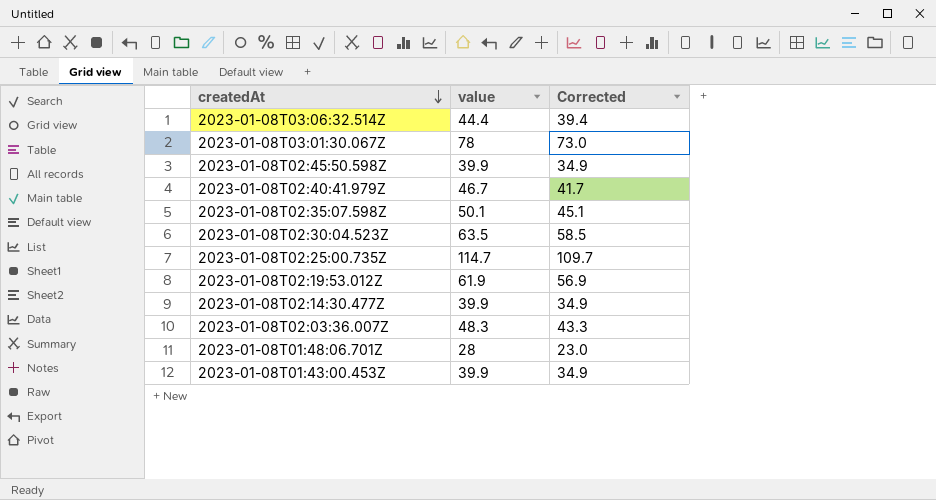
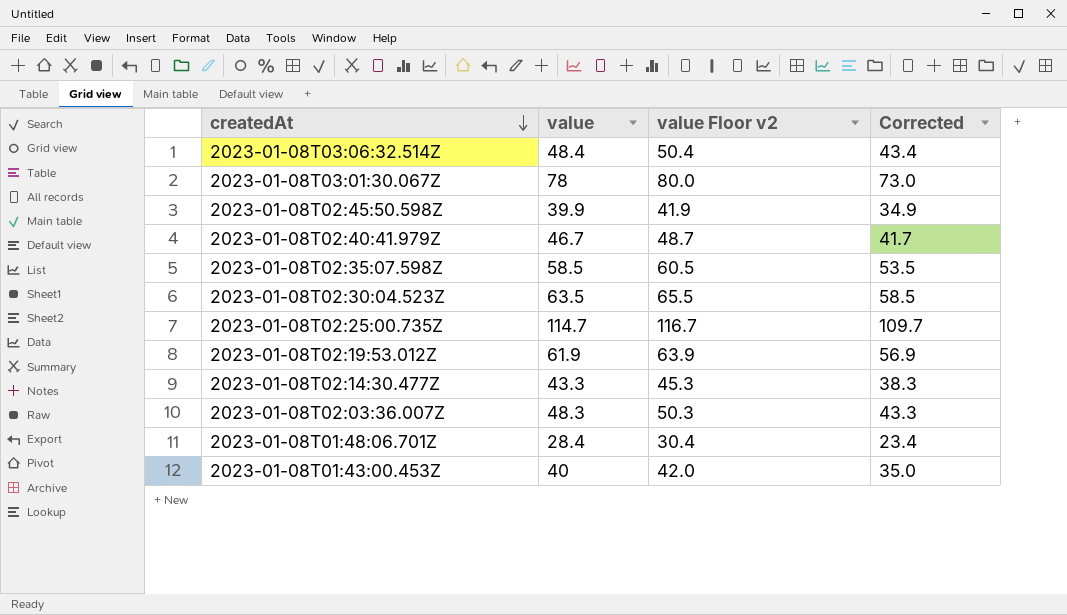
column value Floor v2 | formula: none -> [value] + 2
2023-01-08T03:06:32.514Z | value: 44.4 -> 48.4
2023-01-08T03:06:32.514Z | Corrected: 39.4 -> 43.4
2023-01-08T02:35:07.598Z | value: 50.1 -> 58.5
2023-01-08T02:35:07.598Z | Corrected: 45.1 -> 53.5
2023-01-08T02:14:30.477Z | value: 39.9 -> 43.3
2023-01-08T02:14:30.477Z | Corrected: 34.9 -> 38.3
2023-01-08T01:48:06.701Z | value: 28 -> 28.4
2023-01-08T01:48:06.701Z | Corrected: 23.0 -> 23.4
2023-01-08T01:43:00.453Z | value: 39.9 -> 40
2023-01-08T01:43:00.453Z | Corrected: 34.9 -> 35.0

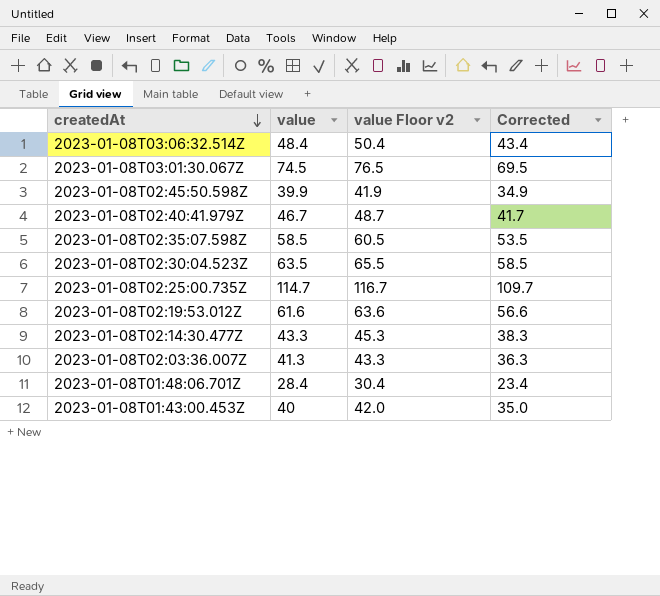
2023-01-08T03:01:30.067Z | value: 78 -> 74.5
2023-01-08T03:01:30.067Z | value Floor v2: 80.0 -> 76.5
2023-01-08T03:01:30.067Z | Corrected: 73.0 -> 69.5
2023-01-08T02:19:53.012Z | value: 61.9 -> 61.6
2023-01-08T02:19:53.012Z | value Floor v2: 63.9 -> 63.6
2023-01-08T02:19:53.012Z | Corrected: 56.9 -> 56.6
2023-01-08T02:03:36.007Z | value: 48.3 -> 41.3
2023-01-08T02:03:36.007Z | value Floor v2: 50.3 -> 43.3
2023-01-08T02:03:36.007Z | Corrected: 43.3 -> 36.3

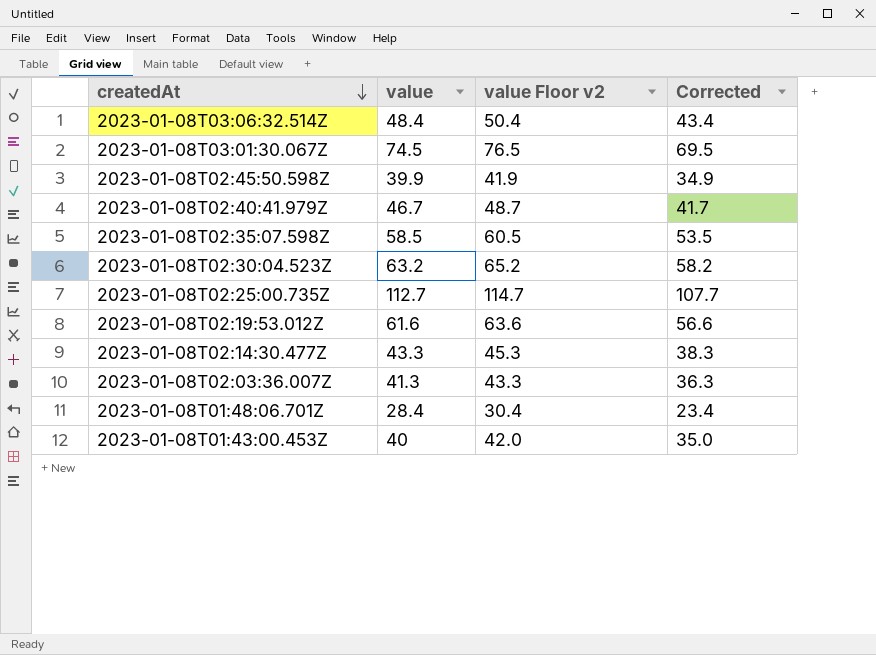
2023-01-08T02:30:04.523Z | value: 63.5 -> 63.2
2023-01-08T02:30:04.523Z | value Floor v2: 65.5 -> 65.2
2023-01-08T02:30:04.523Z | Corrected: 58.5 -> 58.2
2023-01-08T02:25:00.735Z | value: 114.7 -> 112.7
2023-01-08T02:25:00.735Z | value Floor v2: 116.7 -> 114.7
2023-01-08T02:25:00.735Z | Corrected: 109.7 -> 107.7

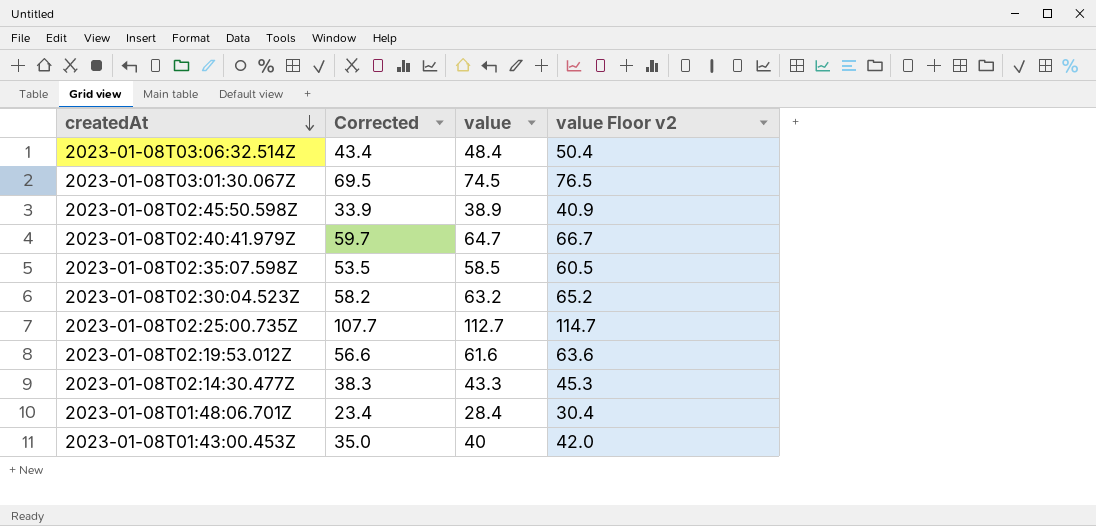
column Corrected | position: 4 -> 2
row 2023-01-08T02:03:36.007Z: 41.3 | 43.3 | 36.3 -> none
2023-01-08T02:45:50.598Z | Corrected: 34.9 -> 33.9
2023-01-08T02:45:50.598Z | value: 39.9 -> 38.9
2023-01-08T02:45:50.598Z | value Floor v2: 41.9 -> 40.9
2023-01-08T02:40:41.979Z | Corrected: 41.7 -> 59.7
2023-01-08T02:40:41.979Z | value: 46.7 -> 64.7
2023-01-08T02:40:41.979Z | value Floor v2: 48.7 -> 66.7

